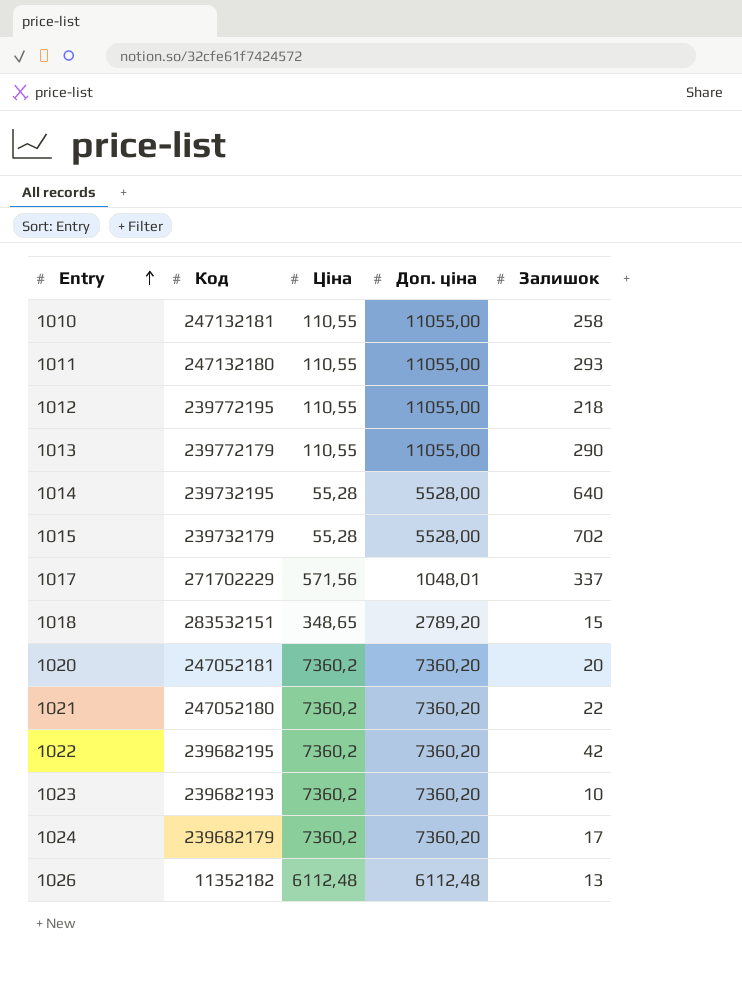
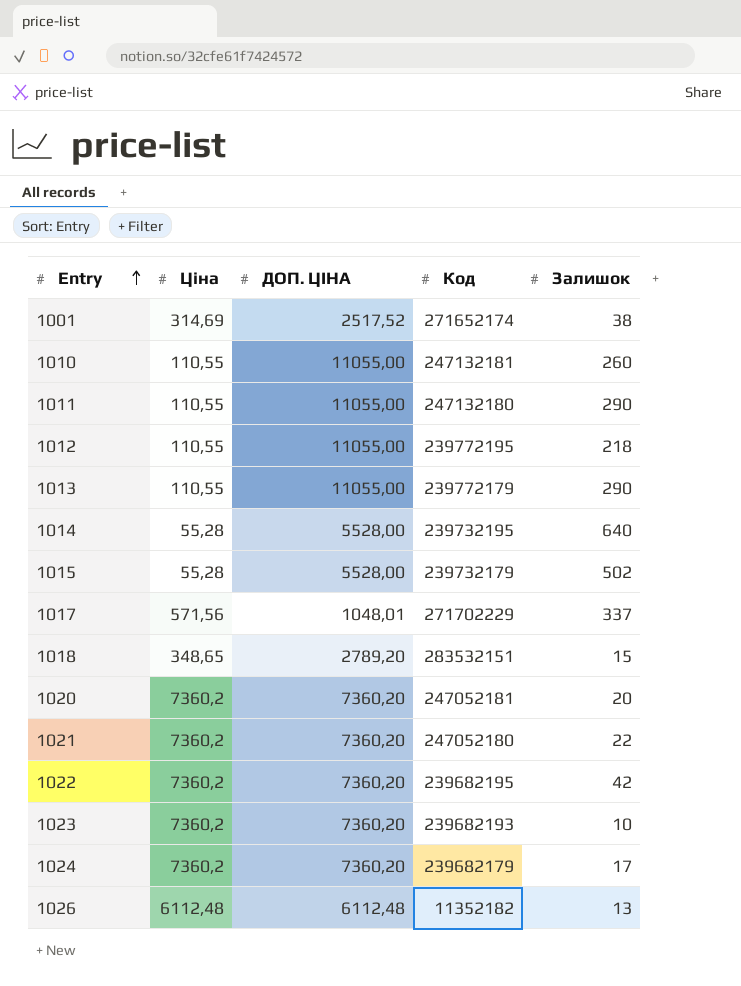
column name: Доп. ціна -> ДОП. ЦІНА
column Код | position: 2 -> 4
row 1001: none -> 314,69 | 2517,52 | 271652174 | 38
1010 | Залишок: 258 -> 260
1011 | Залишок: 293 -> 290
1015 | Залишок: 702 -> 502

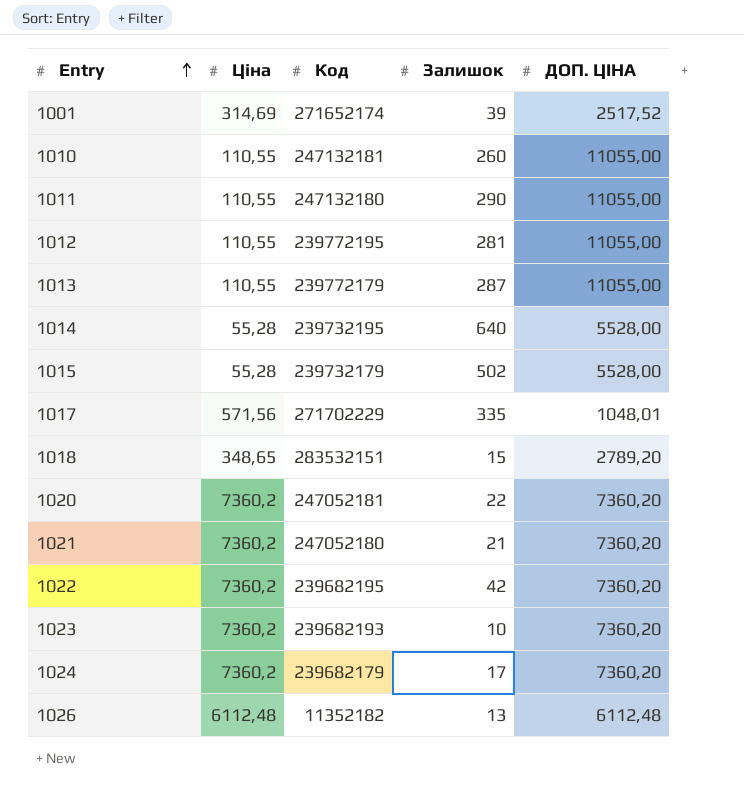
column ДОП. ЦІНА | position: 3 -> 5
1001 | Залишок: 38 -> 39
1012 | Залишок: 218 -> 281
1013 | Залишок: 290 -> 287
1017 | Залишок: 337 -> 335
1020 | Залишок: 20 -> 22
1021 | Залишок: 22 -> 21

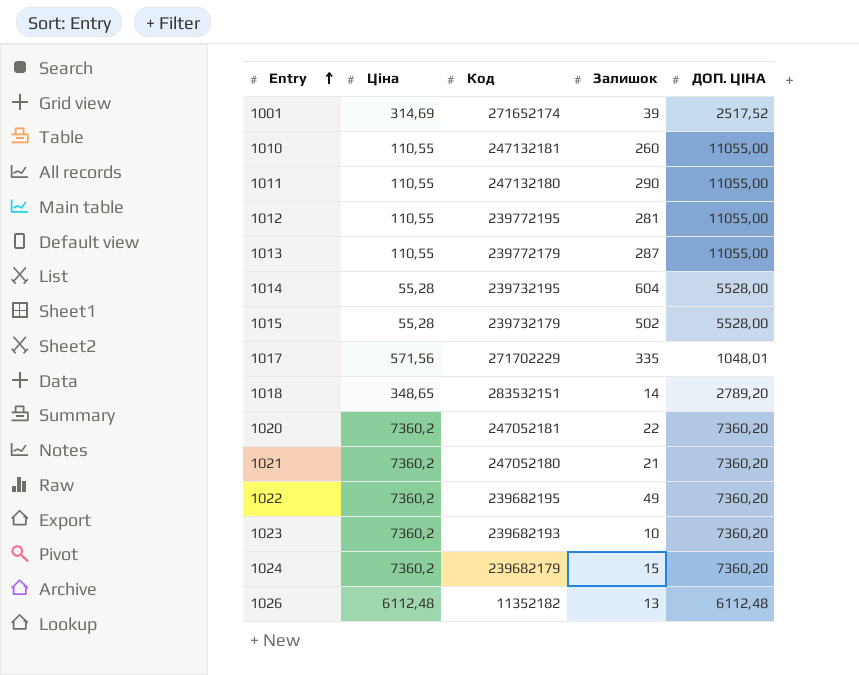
1014 | Залишок: 640 -> 604
1018 | Залишок: 15 -> 14
1022 | Залишок: 42 -> 49
1024 | Залишок: 17 -> 15

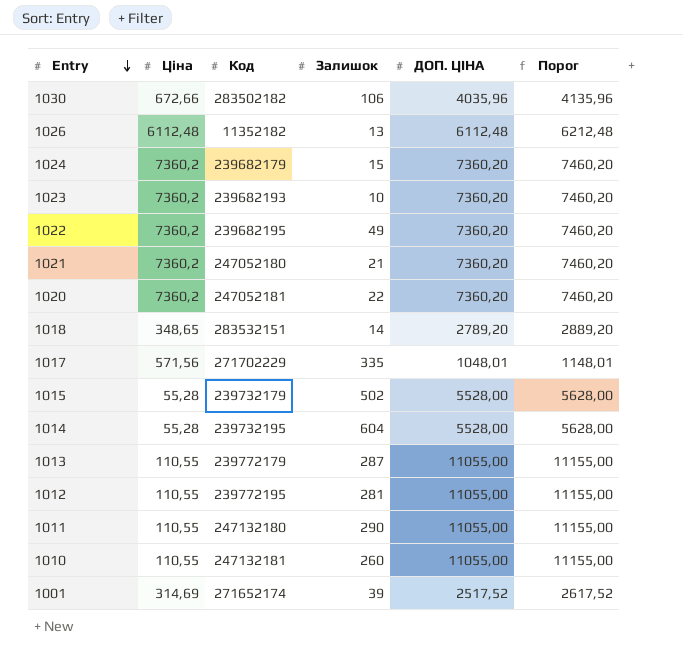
row order: Entry ascending -> Entry descending
column Порог | formula: none -> [ДОП. ЦІНА] + 100
row 1030: none -> 672,66 | 283502182 | 106 | 4035,96 | 4135,96

